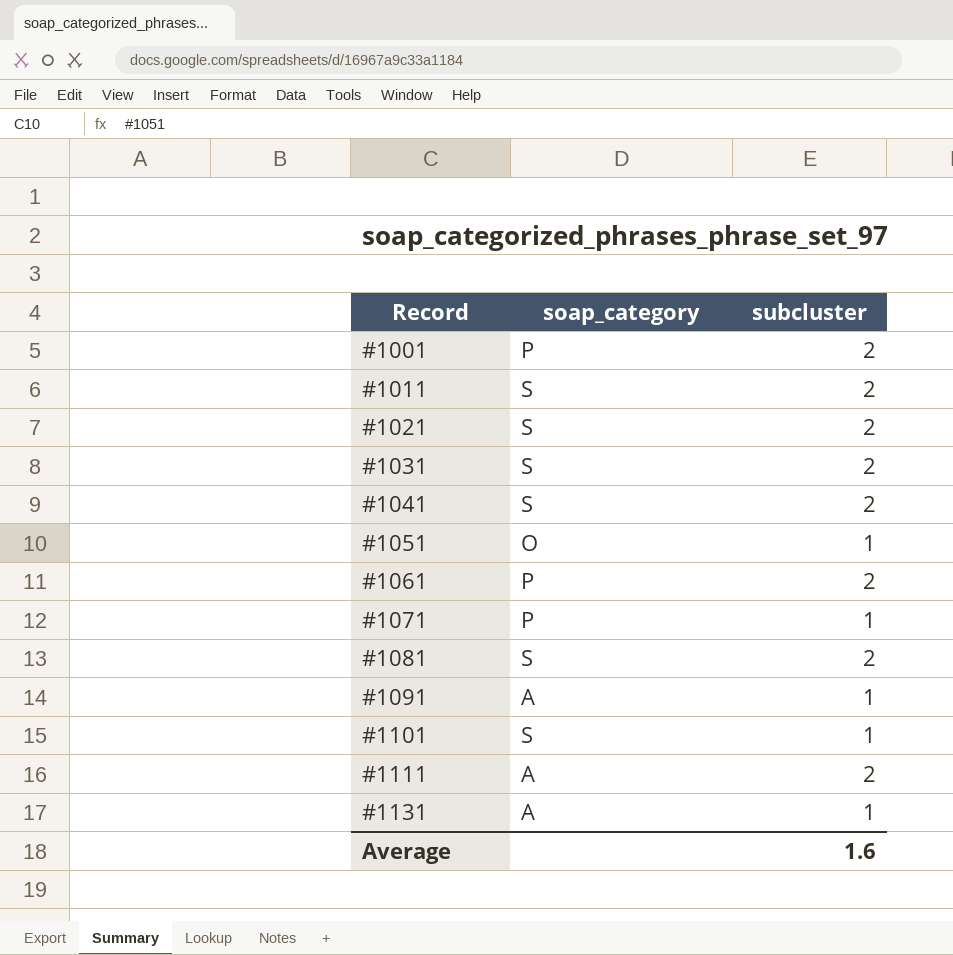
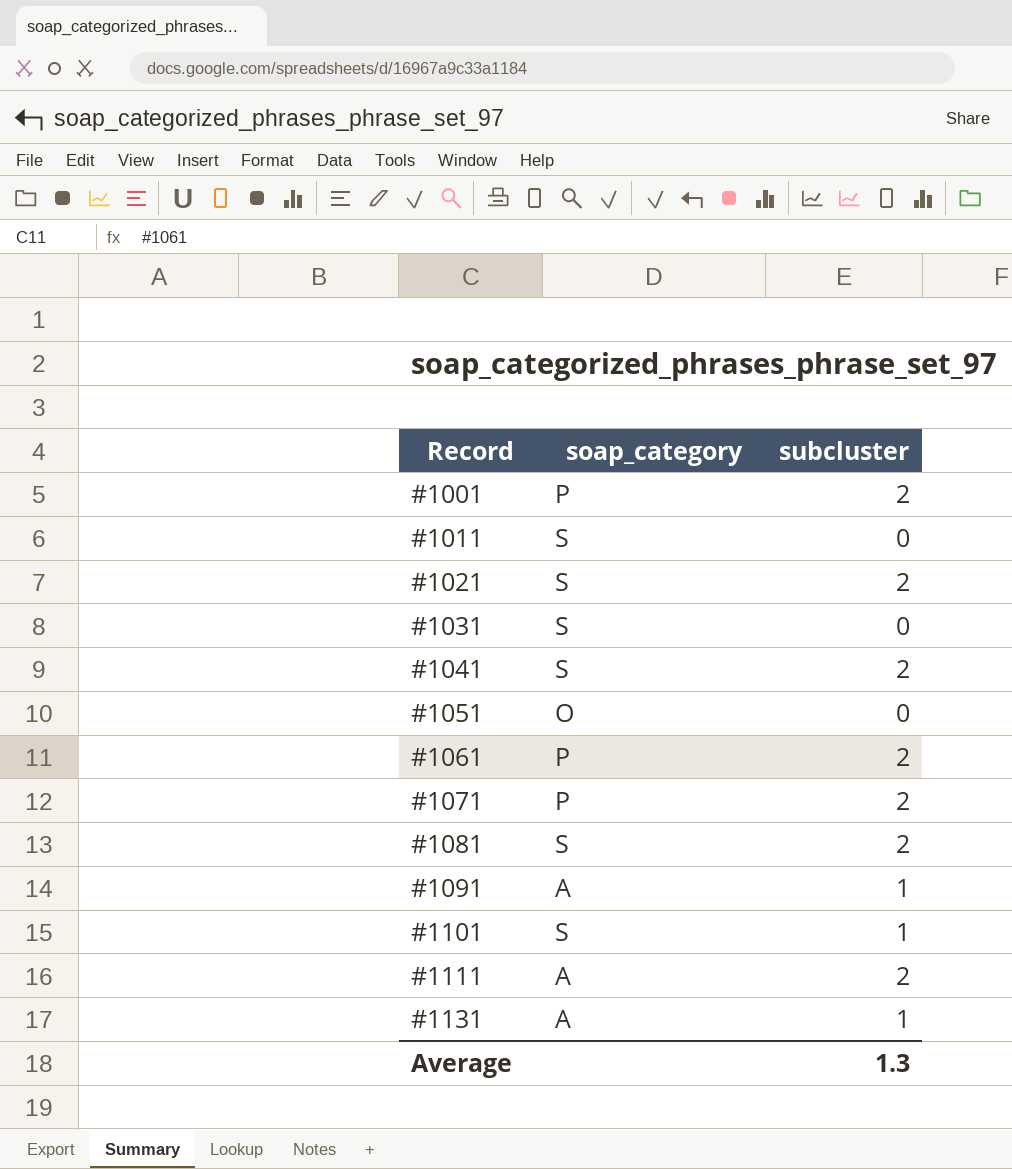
#1011 | subcluster: 2 -> 0
#1031 | subcluster: 2 -> 0
#1051 | subcluster: 1 -> 0
#1071 | subcluster: 1 -> 2
Average | subcluster: 1.6 -> 1.3

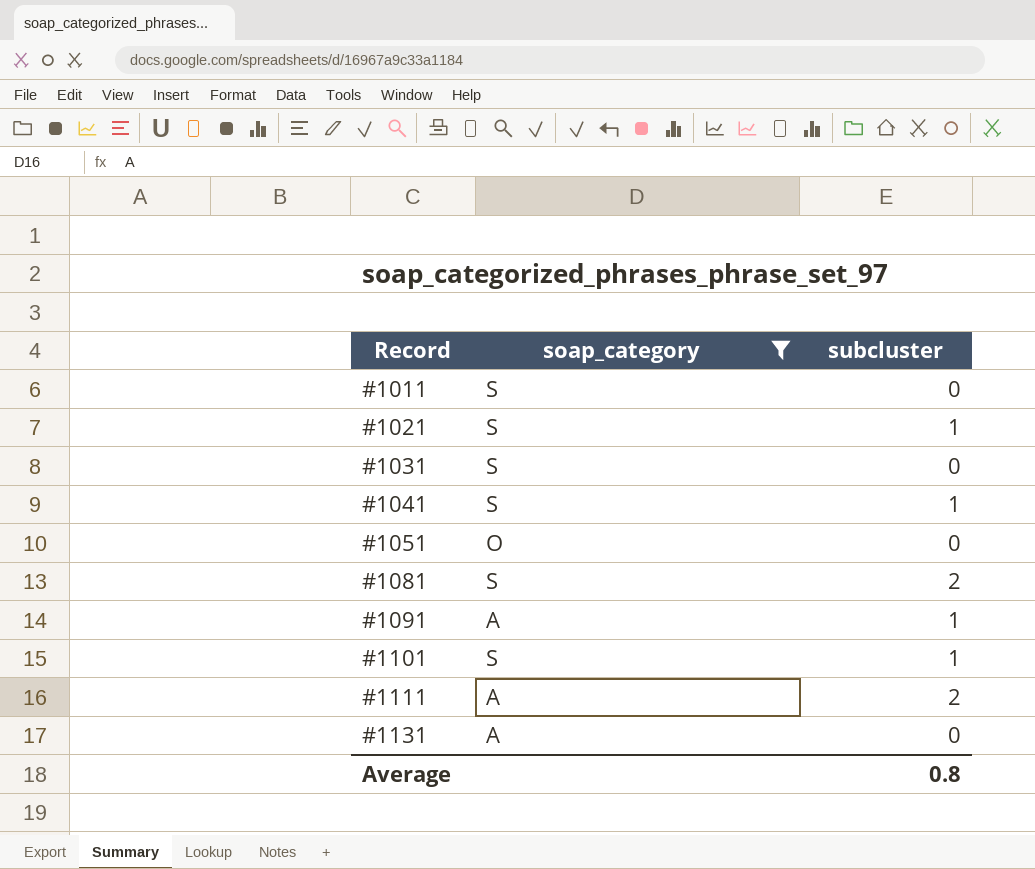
filter: none -> soap_category != P
#1021 | subcluster: 2 -> 1
#1041 | subcluster: 2 -> 1
#1131 | subcluster: 1 -> 0
Average | subcluster: 1.3 -> 0.8

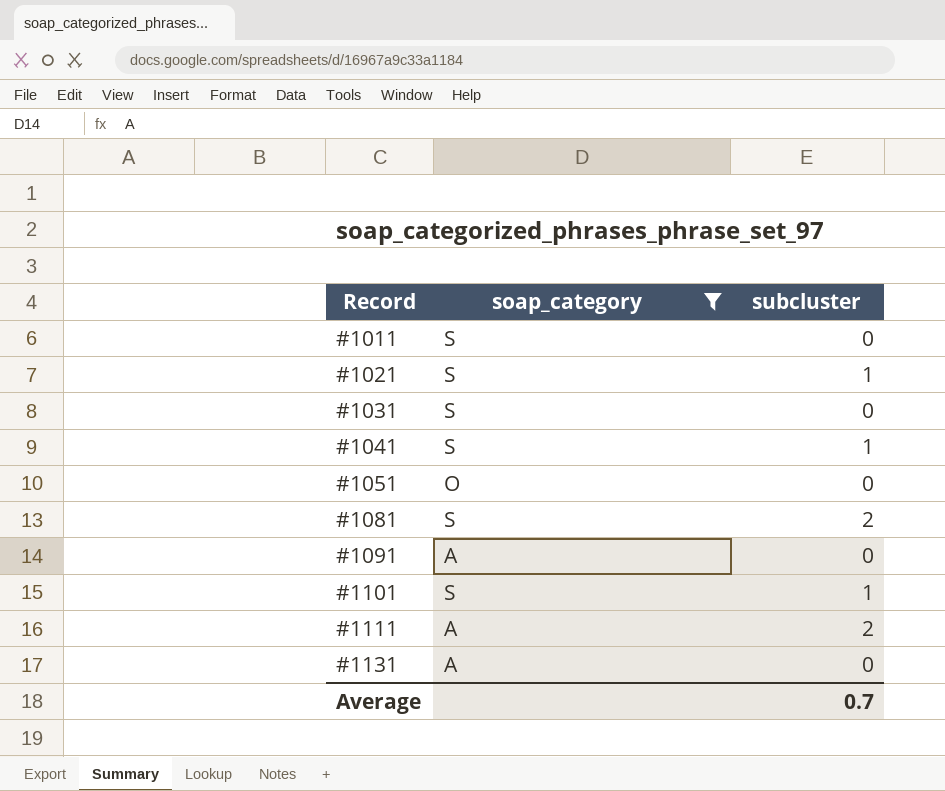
#1091 | subcluster: 1 -> 0
Average | subcluster: 0.8 -> 0.7

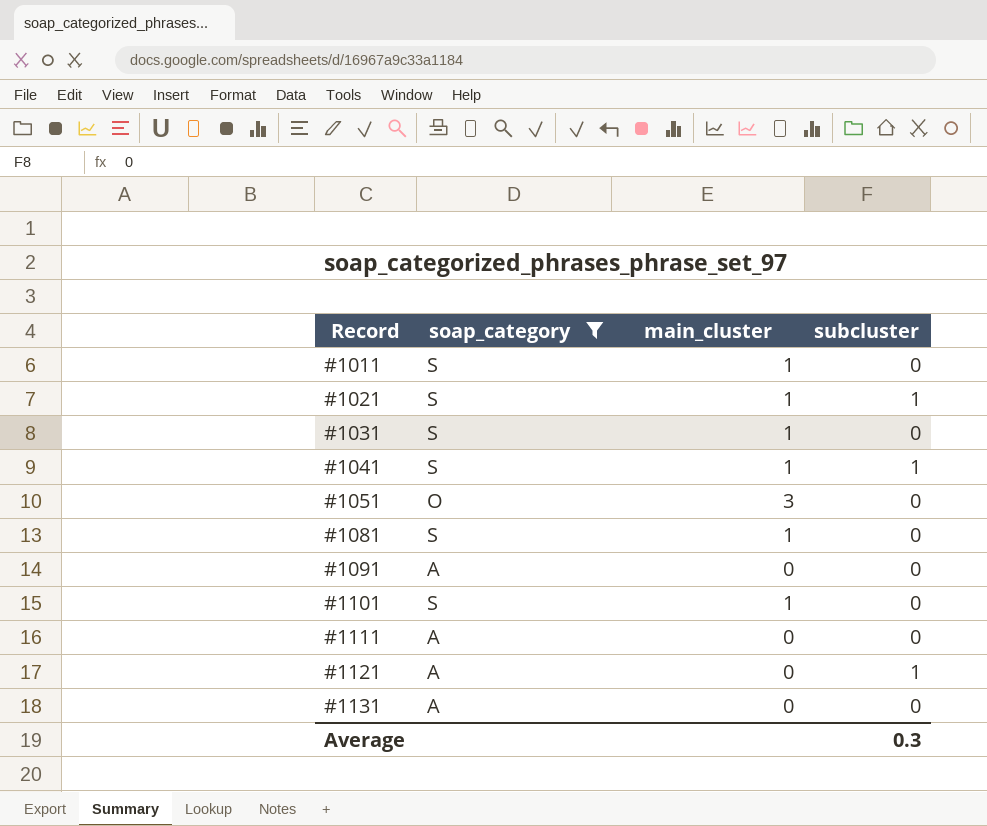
column main_cluster | position: none -> 3
#1081 | subcluster: 2 -> 0
#1101 | subcluster: 1 -> 0
#1111 | subcluster: 2 -> 0
row #1121: none -> A | 0 | 1
Average | subcluster: 0.7 -> 0.3

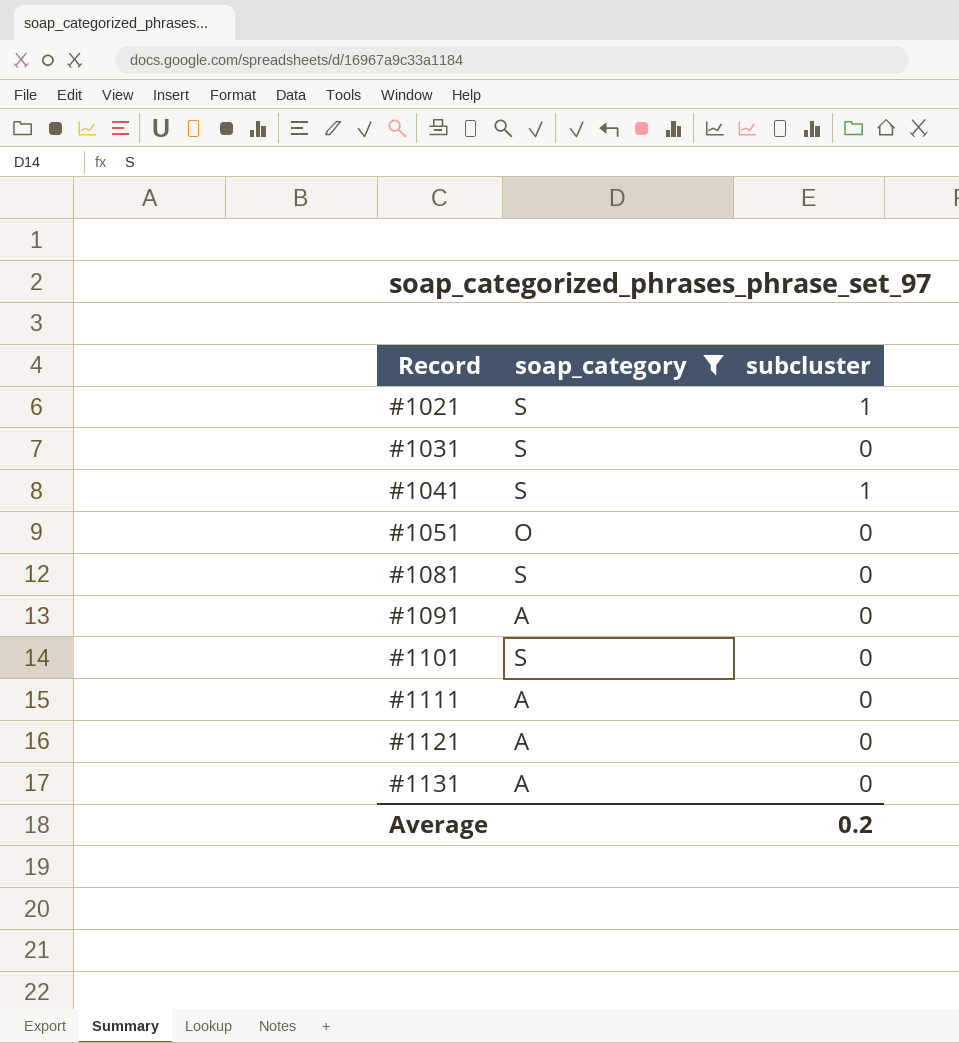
column main_cluster | position: 3 -> none
row #1011: S | 1 | 0 -> none
#1121 | subcluster: 1 -> 0
Average | subcluster: 0.3 -> 0.2

